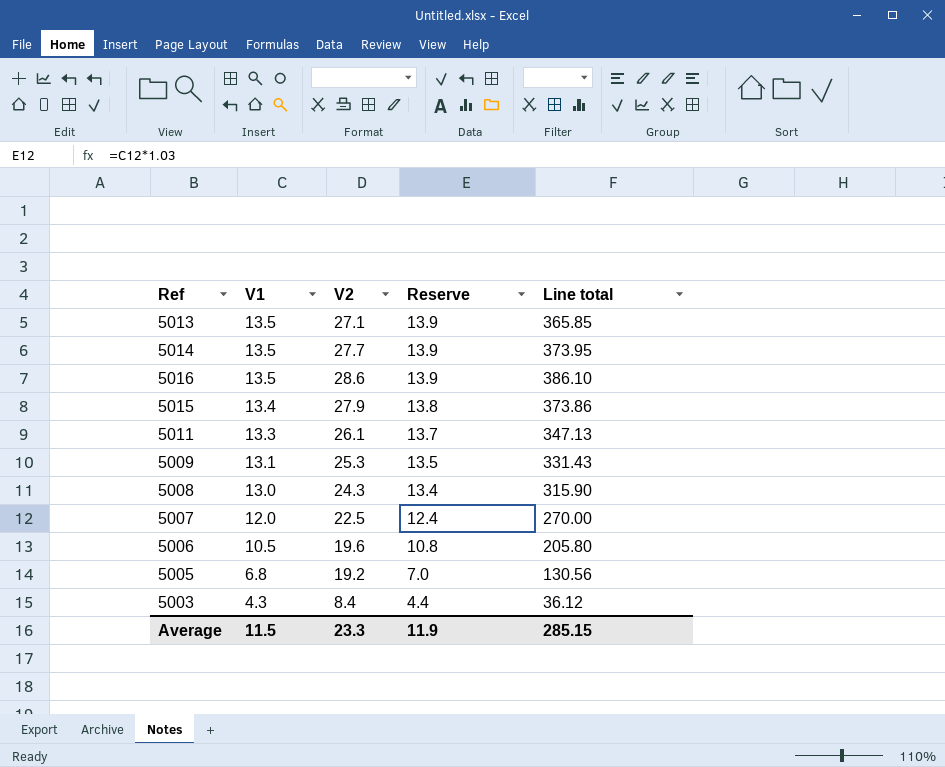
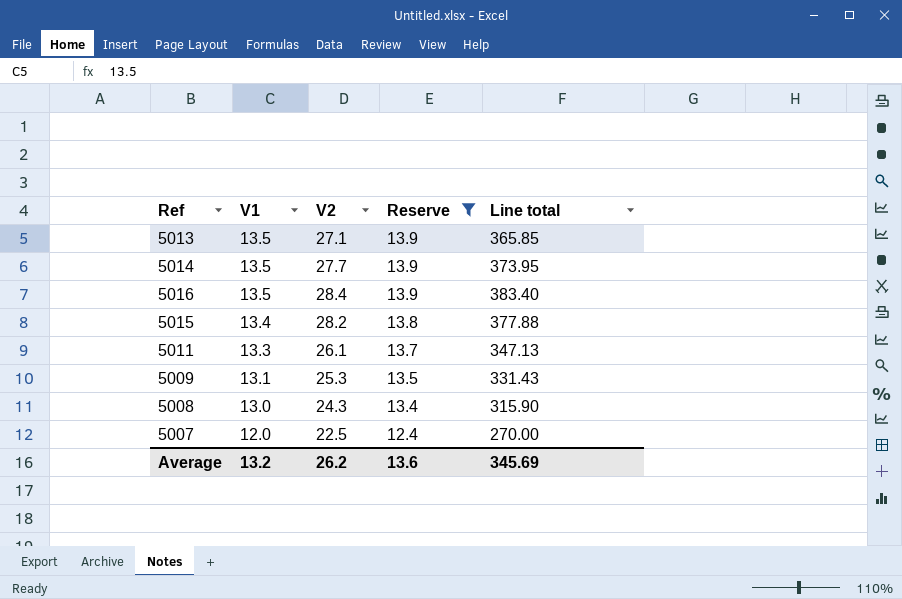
filter: none -> Reserve >= 12.4
5016 | V2: 28.6 -> 28.4
5016 | Line total: 386.10 -> 383.40
5015 | V2: 27.9 -> 28.2
5015 | Line total: 373.86 -> 377.88
Average | V1: 11.5 -> 13.2
Average | V2: 23.3 -> 26.2
Average | Reserve: 11.9 -> 13.6
Average | Line total: 285.15 -> 345.69

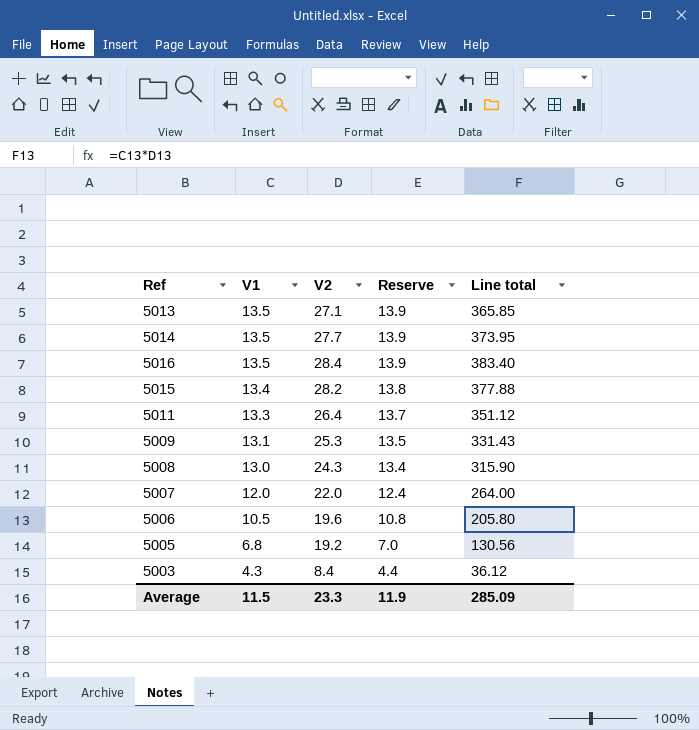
filter: Reserve >= 12.4 -> none
5011 | V2: 26.1 -> 26.4
5011 | Line total: 347.13 -> 351.12
5007 | V2: 22.5 -> 22.0
5007 | Line total: 270.00 -> 264.00
Average | V1: 13.2 -> 11.5
Average | V2: 26.2 -> 23.3
Average | Reserve: 13.6 -> 11.9
Average | Line total: 345.69 -> 285.09

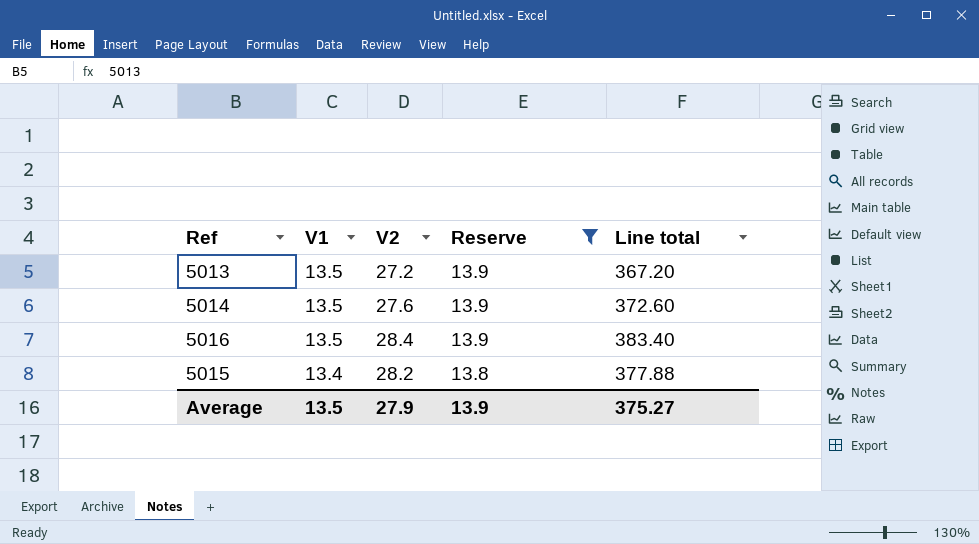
filter: none -> Reserve >= 13.8
5013 | V2: 27.1 -> 27.2
5013 | Line total: 365.85 -> 367.20
5014 | V2: 27.7 -> 27.6
5014 | Line total: 373.95 -> 372.60
Average | V1: 11.5 -> 13.5
Average | V2: 23.3 -> 27.9
Average | Reserve: 11.9 -> 13.9
Average | Line total: 285.09 -> 375.27

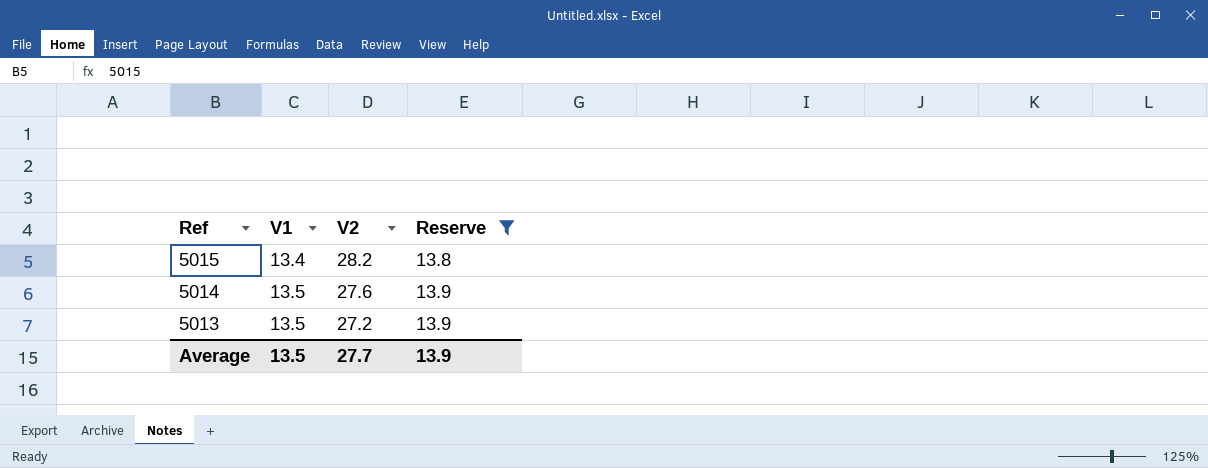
row order: V1 descending -> Ref descending
column Line total | formula: [V1] * [V2] -> none
row 5016: 13.5 | 28.4 | 13.9 | 383.40 -> none
Average | V2: 27.9 -> 27.7

